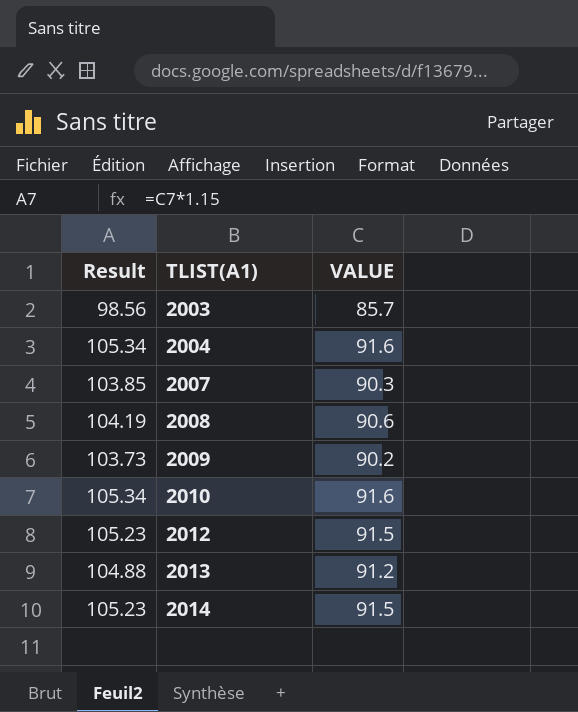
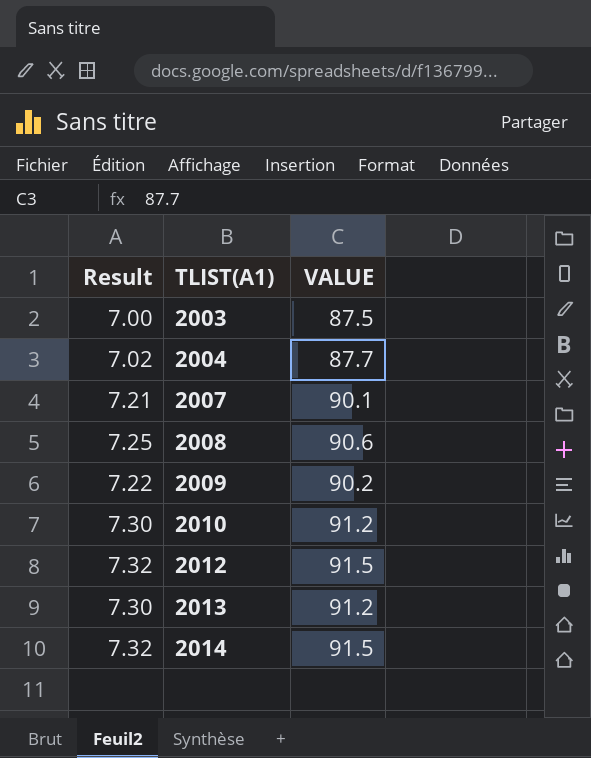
column Result | formula: [VALUE] * 1.15 -> [VALUE] * 0.08
2003 | VALUE: 85.7 -> 87.5
2004 | VALUE: 91.6 -> 87.7
2007 | VALUE: 90.3 -> 90.1
2010 | VALUE: 91.6 -> 91.2

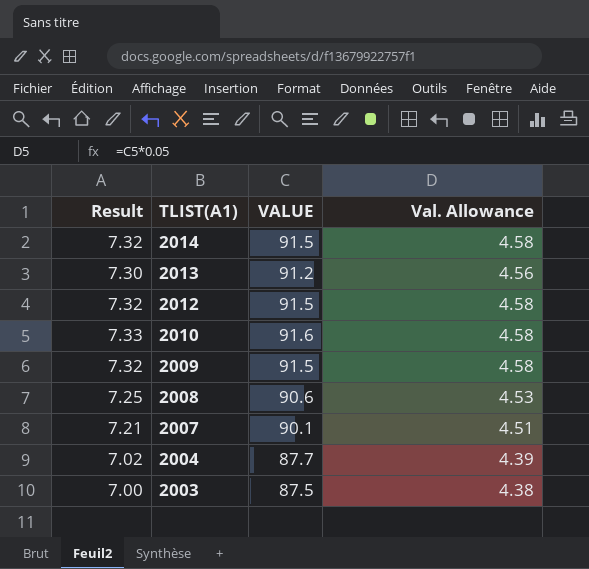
row order: TLIST(A1) ascending -> TLIST(A1) descending
column Val. Allowance | formula: none -> [VALUE] * 0.05
2010 | Result: 7.30 -> 7.33
2010 | VALUE: 91.2 -> 91.6
2009 | Result: 7.22 -> 7.32
2009 | VALUE: 90.2 -> 91.5

